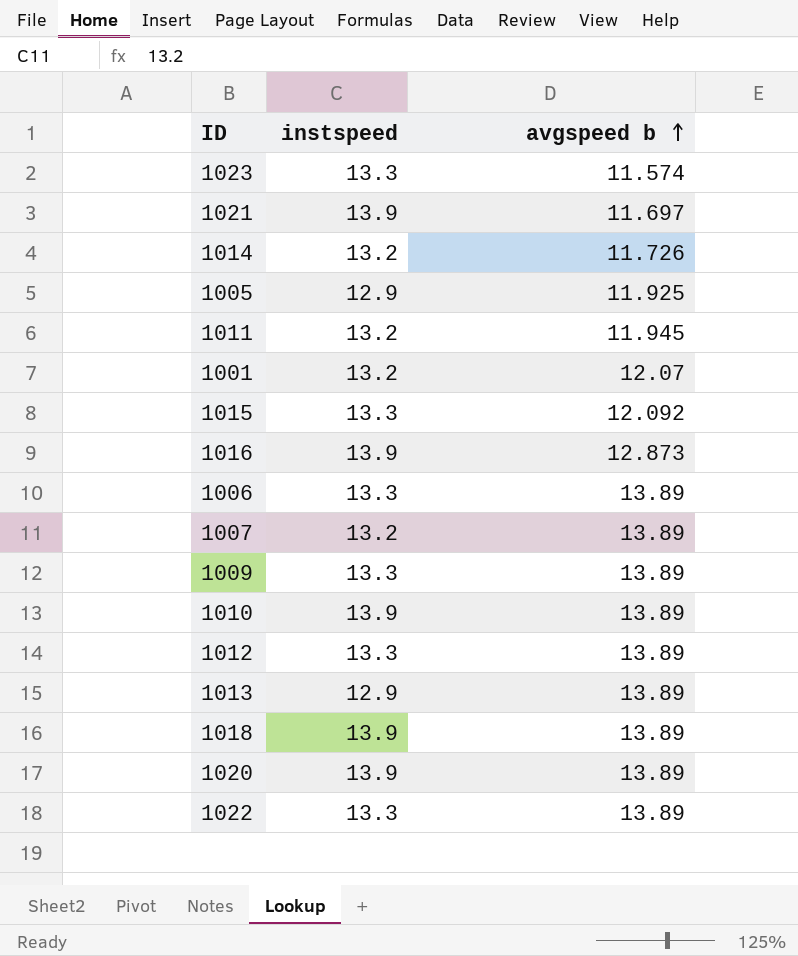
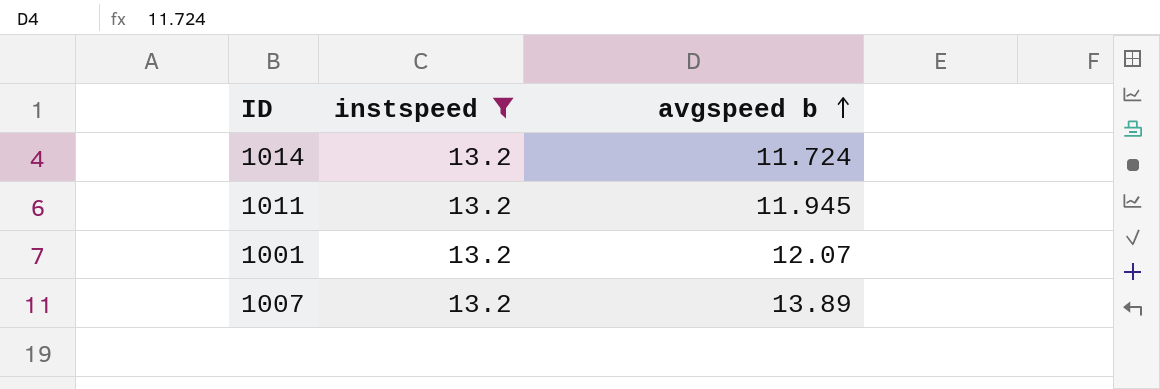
filter: none -> instspeed = 13.2
1014 | avgspeed b: 11.726 -> 11.724

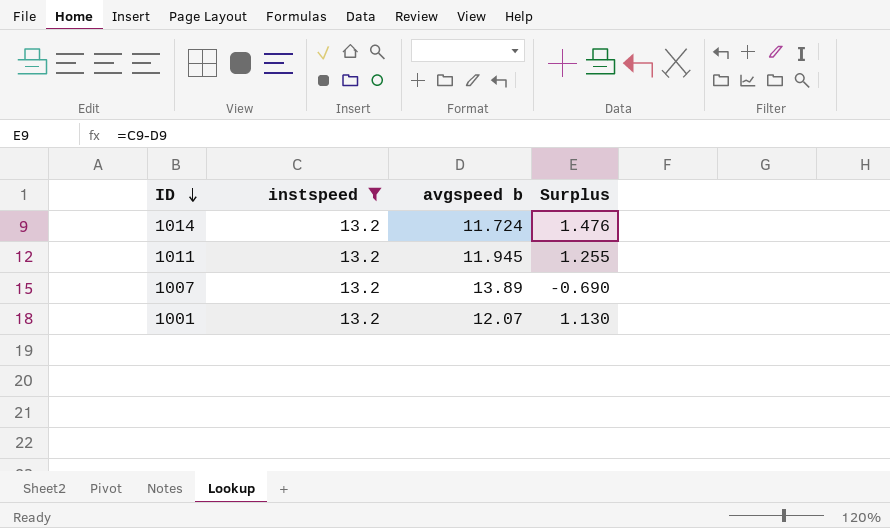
row order: avgspeed b ascending -> ID descending
column Surplus | formula: none -> [instspeed] - [avgspeed b]

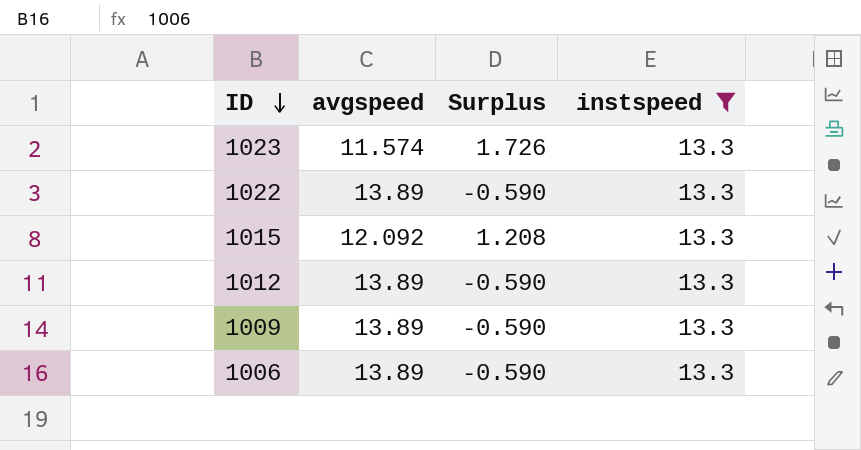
filter: instspeed = 13.2 -> instspeed = 13.3
column name: avgspeed b -> avgspeed
column instspeed | position: 2 -> 4

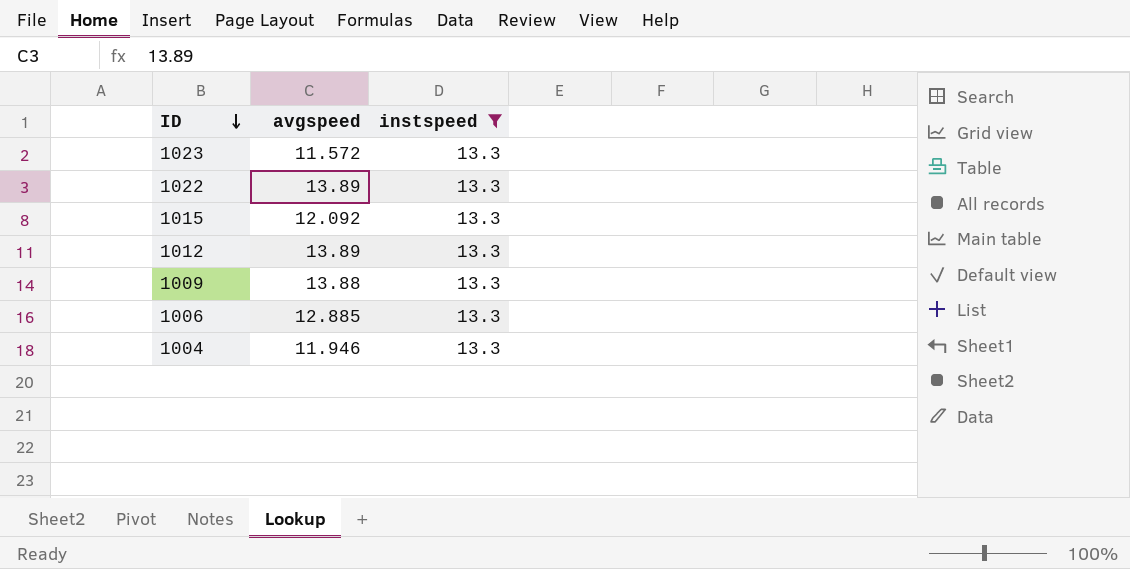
column Surplus | formula: [instspeed] - [avgspeed] -> none
1023 | avgspeed: 11.574 -> 11.572
1009 | avgspeed: 13.89 -> 13.88
1006 | avgspeed: 13.89 -> 12.885
row 1004: none -> 11.946 | 13.3

